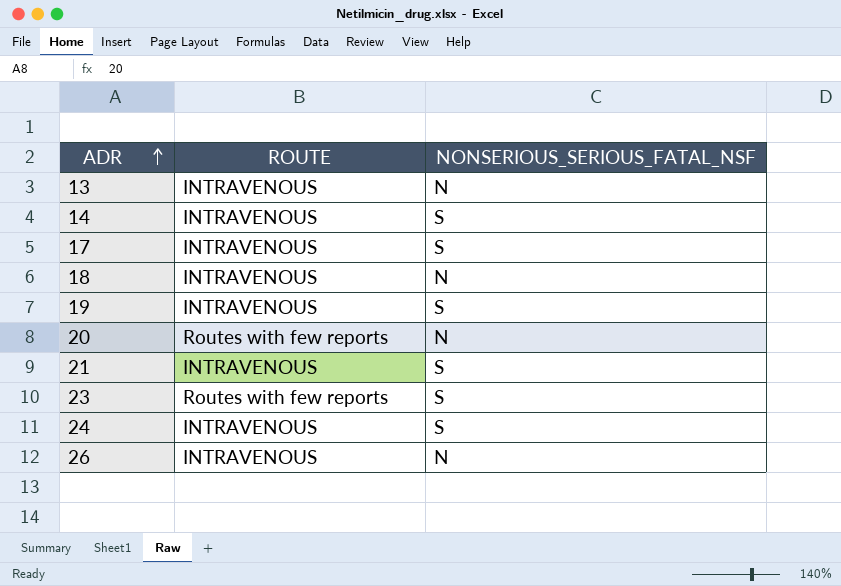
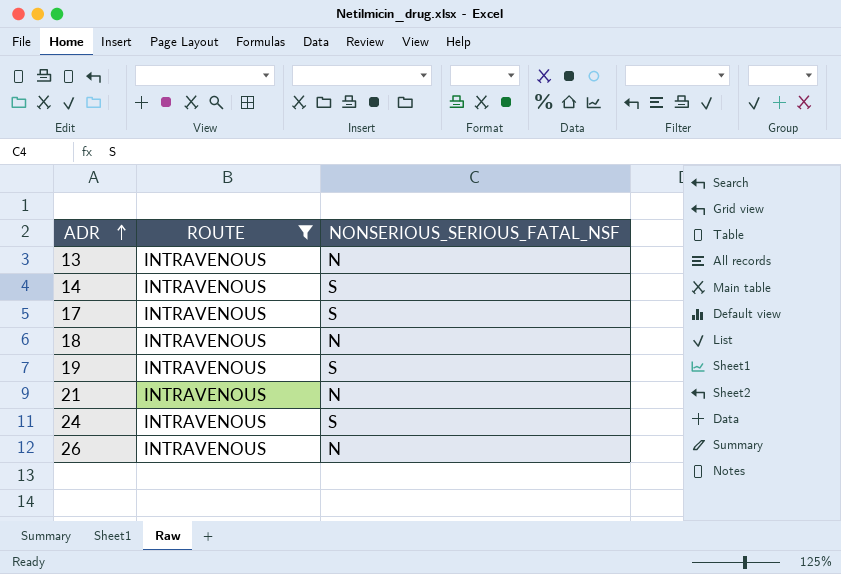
filter: none -> ROUTE = INTRAVENOUS
21 | NONSERIOUS_SERIOUS_FATAL_NSF: S -> N

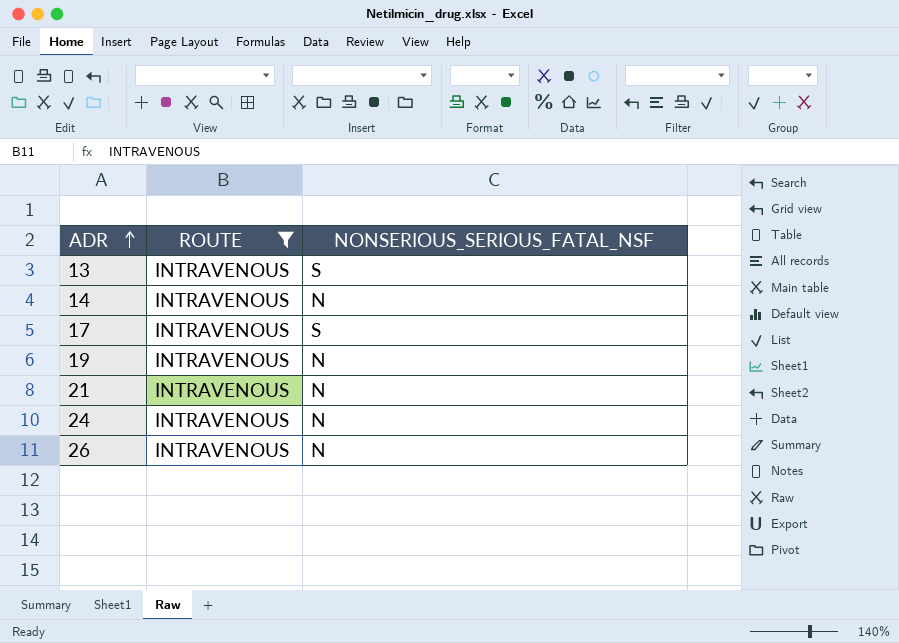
row 18: INTRAVENOUS | N -> none
13 | NONSERIOUS_SERIOUS_FATAL_NSF: N -> S
14 | NONSERIOUS_SERIOUS_FATAL_NSF: S -> N
19 | NONSERIOUS_SERIOUS_FATAL_NSF: S -> N
24 | NONSERIOUS_SERIOUS_FATAL_NSF: S -> N

